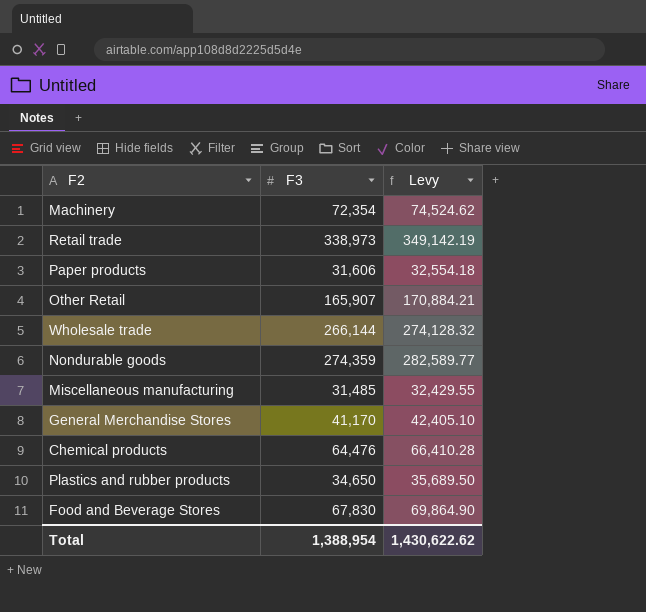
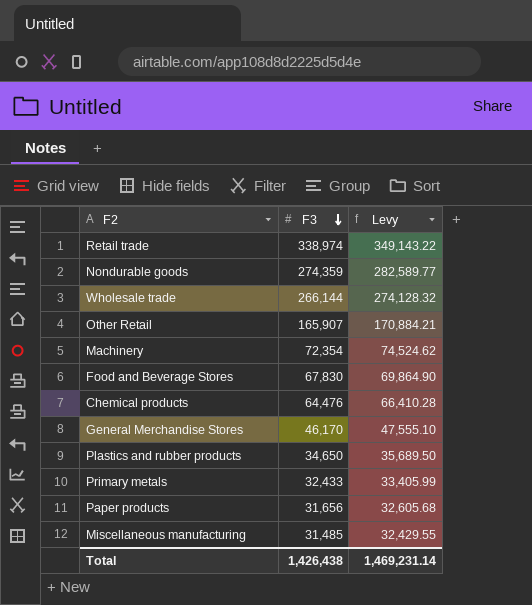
row order: none -> F3 descending
Retail trade | F3: 338,973 -> 338,974
Retail trade | Levy: 349,142.19 -> 349,143.22
General Merchandise Stores | F3: 41,170 -> 46,170
General Merchandise Stores | Levy: 42,405.10 -> 47,555.10
row Primary metals: none -> 32,433 | 33,405.99
Paper products | F3: 31,606 -> 31,656
Paper products | Levy: 32,554.18 -> 32,605.68
Total | F3: 1,388,954 -> 1,426,438
Total | Levy: 1,430,622.62 -> 1,469,231.14

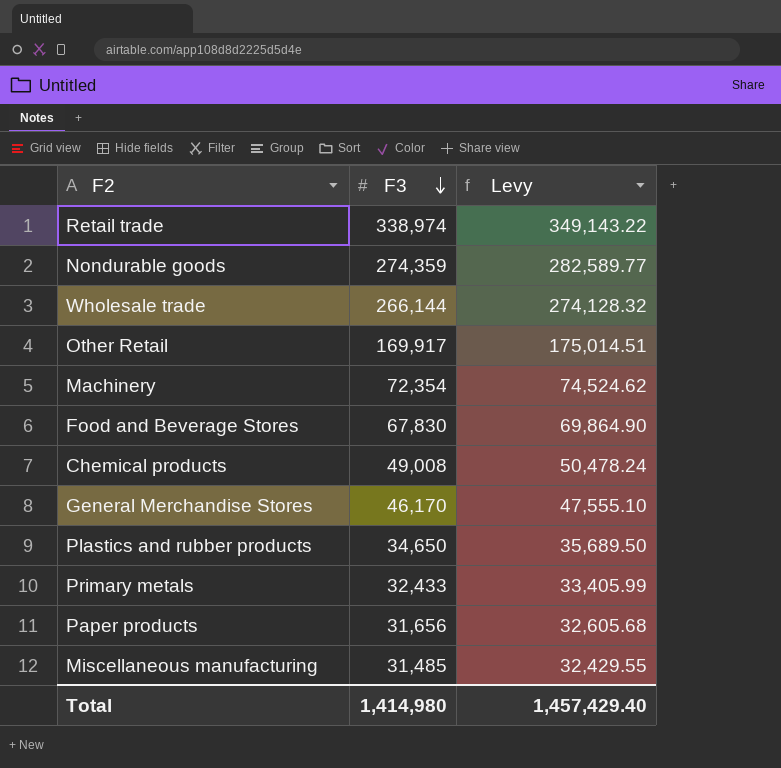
Other Retail | F3: 165,907 -> 169,917
Other Retail | Levy: 170,884.21 -> 175,014.51
Chemical products | F3: 64,476 -> 49,008
Chemical products | Levy: 66,410.28 -> 50,478.24
Total | F3: 1,426,438 -> 1,414,980
Total | Levy: 1,469,231.14 -> 1,457,429.40

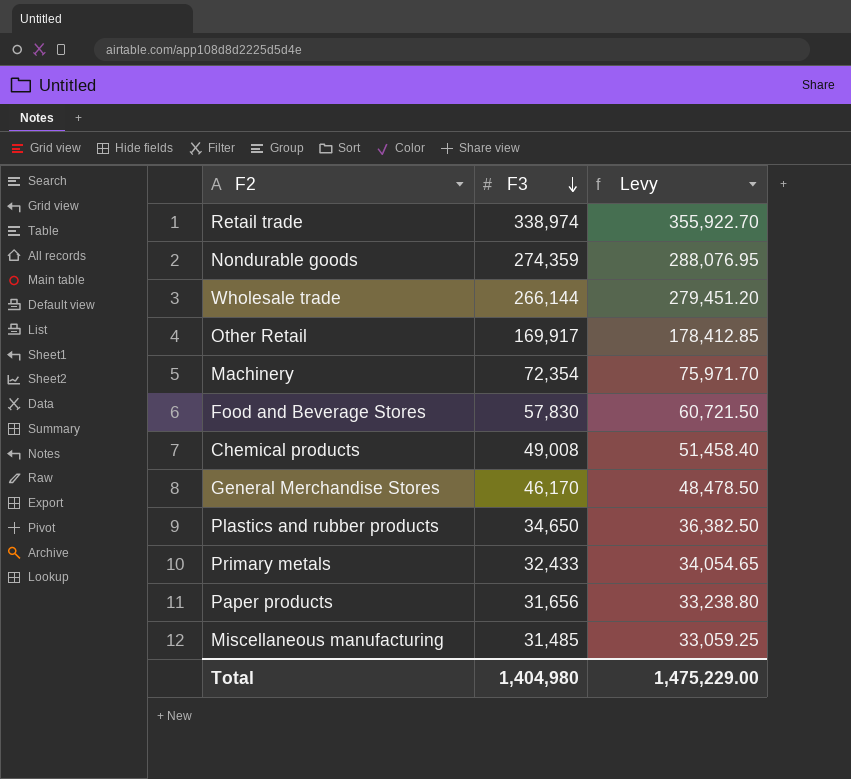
column Levy | formula: [F3] * 1.03 -> [F3] * 1.05
Food and Beverage Stores | F3: 67,830 -> 57,830
Total | F3: 1,414,980 -> 1,404,980
Total | Levy: 1,457,429.40 -> 1,475,229.00

